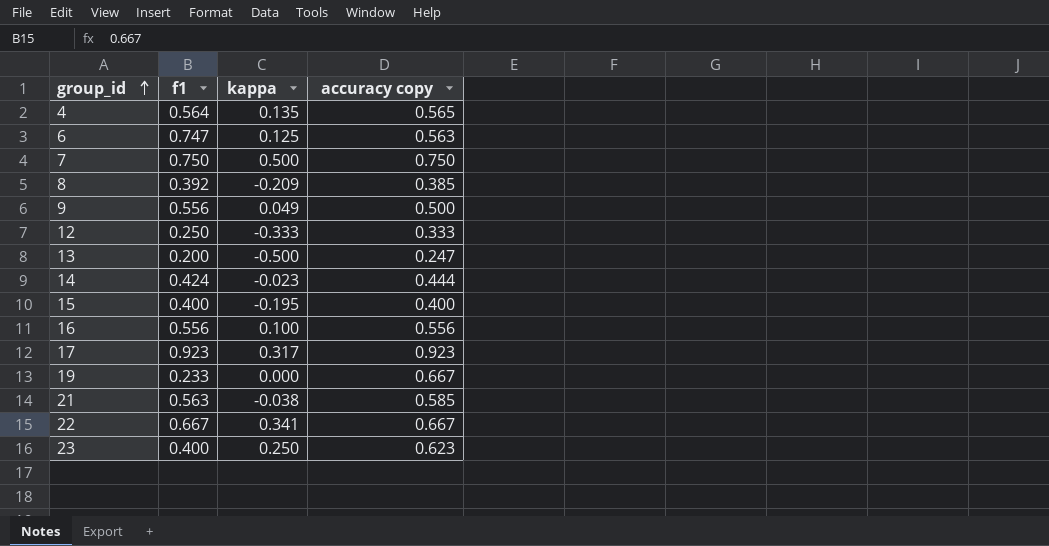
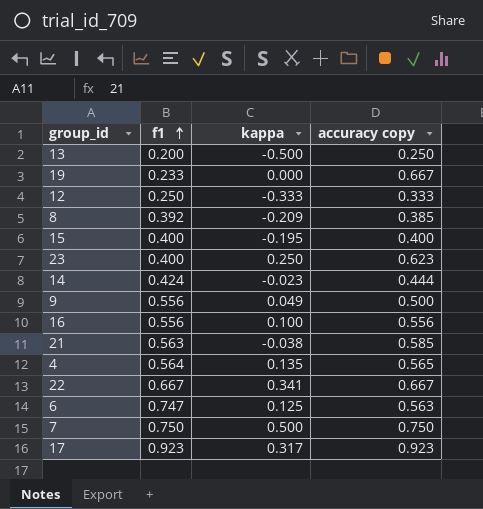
row order: group_id ascending -> f1 ascending
13 | accuracy copy: 0.247 -> 0.250

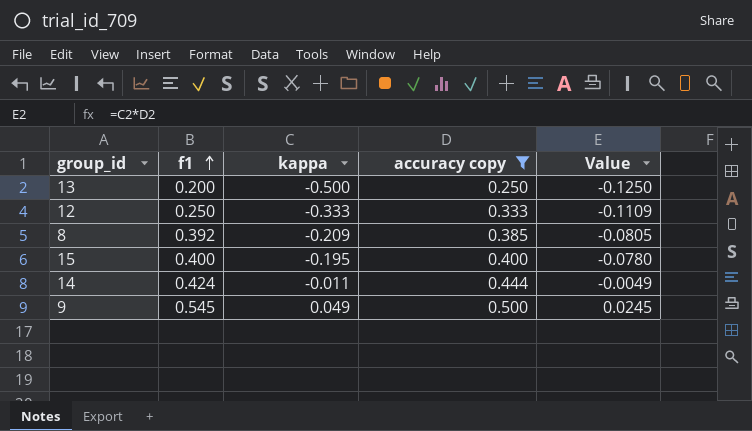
filter: none -> accuracy copy <= 0.500
column Value | formula: none -> [kappa] * [accuracy copy]
14 | kappa: -0.023 -> -0.011
9 | f1: 0.556 -> 0.545

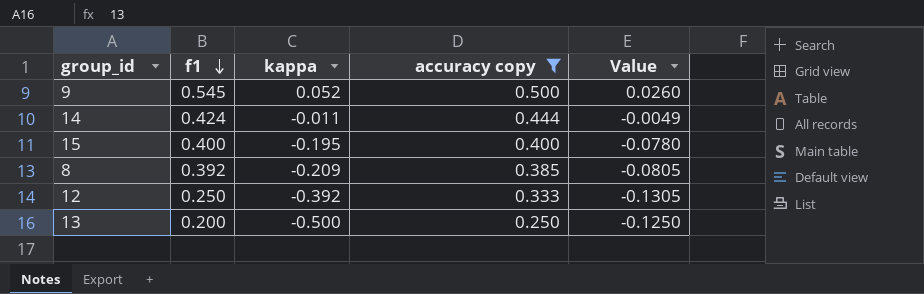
row order: f1 ascending -> f1 descending
9 | kappa: 0.049 -> 0.052
9 | Value: 0.0245 -> 0.0260
12 | kappa: -0.333 -> -0.392
12 | Value: -0.1109 -> -0.1305

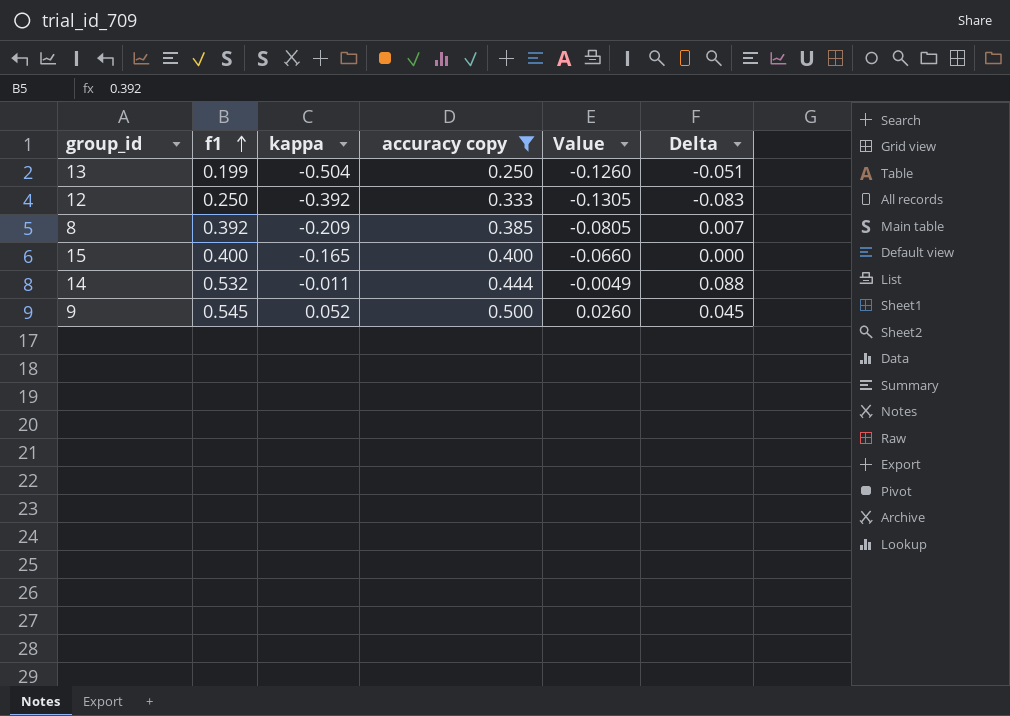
row order: f1 descending -> f1 ascending
column Delta | formula: none -> [f1] - [accuracy copy]
13 | f1: 0.200 -> 0.199
13 | kappa: -0.500 -> -0.504
13 | Value: -0.1250 -> -0.1260
15 | kappa: -0.195 -> -0.165
15 | Value: -0.0780 -> -0.0660
14 | f1: 0.424 -> 0.532

